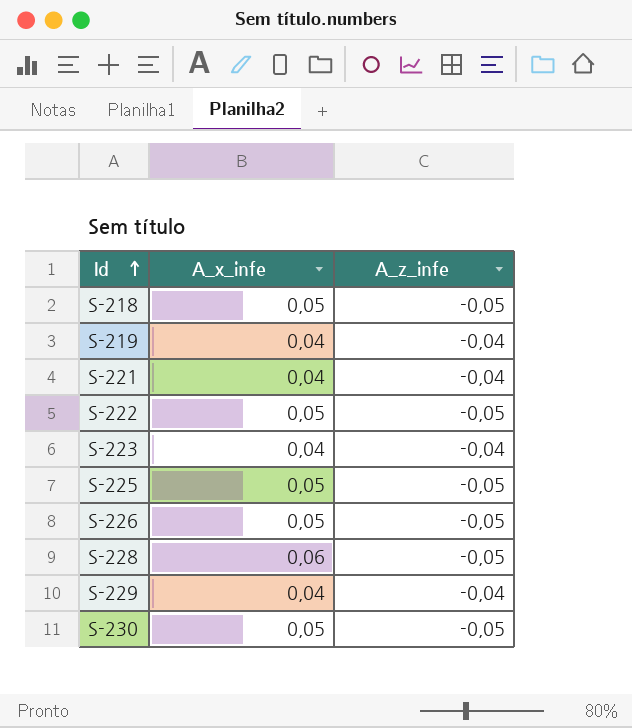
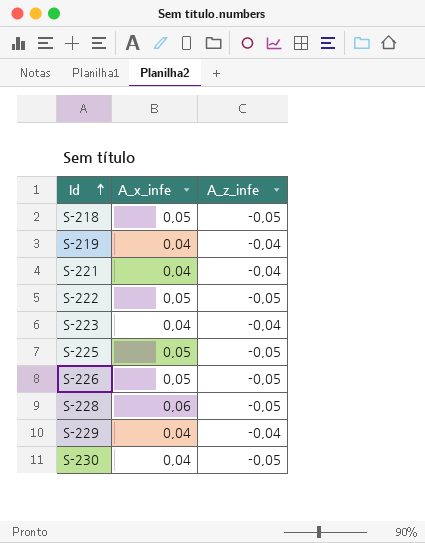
S-230 | A_x_infe: 0,05 -> 0,04

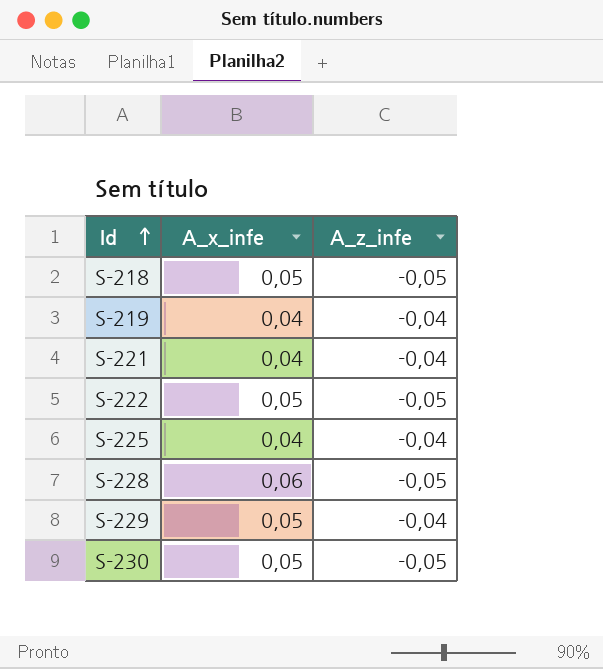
row S-223: 0,04 | -0,04 -> none
row S-226: 0,05 | -0,05 -> none
S-225 | A_x_infe: 0,05 -> 0,04
S-225 | A_z_infe: -0,05 -> -0,04
S-229 | A_x_infe: 0,04 -> 0,05
S-230 | A_x_infe: 0,04 -> 0,05

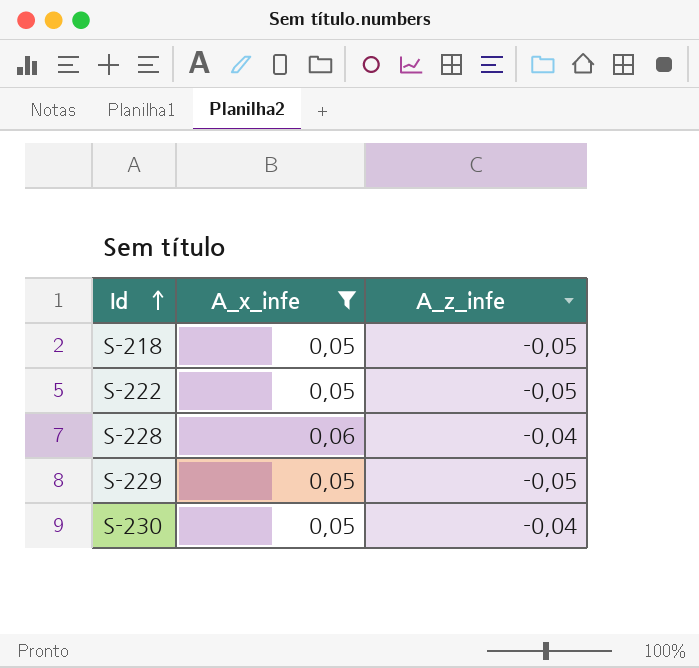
filter: none -> A_x_infe != 0,04
S-228 | A_z_infe: -0,05 -> -0,04
S-229 | A_z_infe: -0,04 -> -0,05
S-230 | A_z_infe: -0,05 -> -0,04

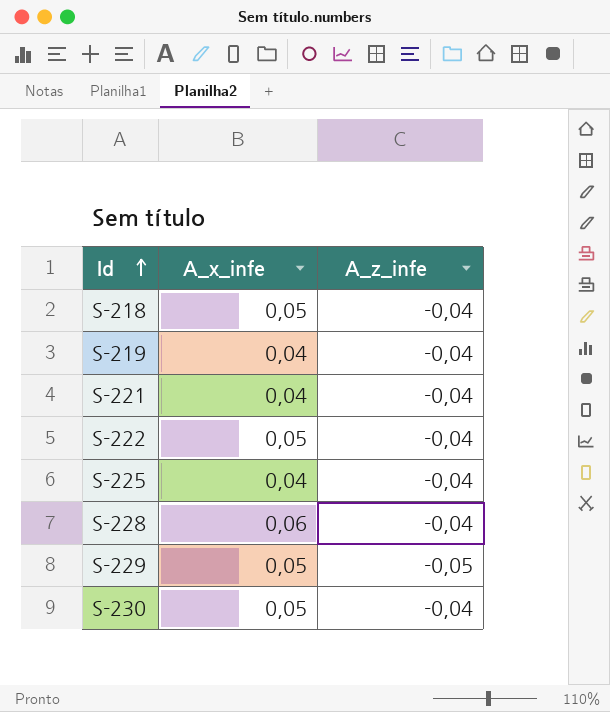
filter: A_x_infe != 0,04 -> none
S-218 | A_z_infe: -0,05 -> -0,04
S-222 | A_z_infe: -0,05 -> -0,04

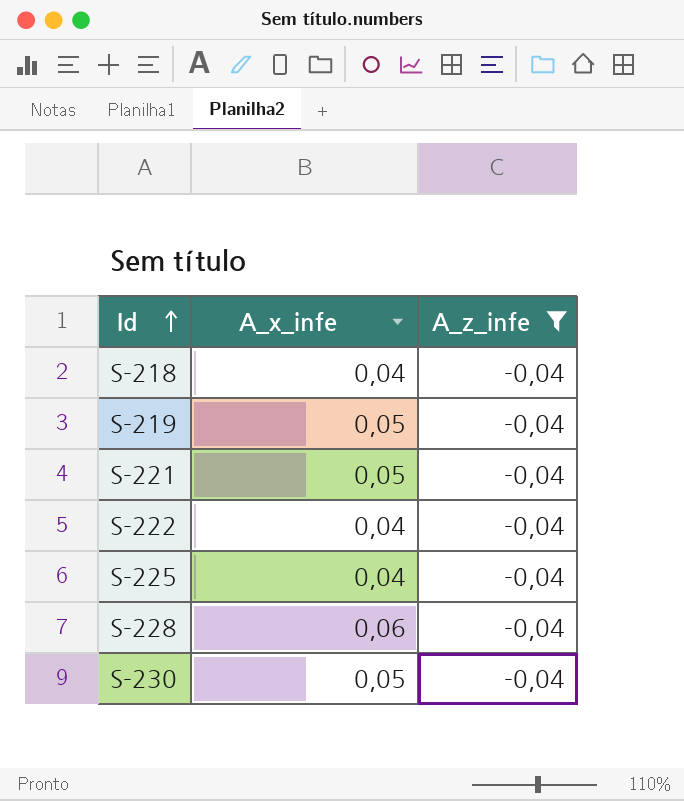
filter: none -> A_z_infe = -0,04
S-218 | A_x_infe: 0,05 -> 0,04
S-219 | A_x_infe: 0,04 -> 0,05
S-221 | A_x_infe: 0,04 -> 0,05
S-222 | A_x_infe: 0,05 -> 0,04

